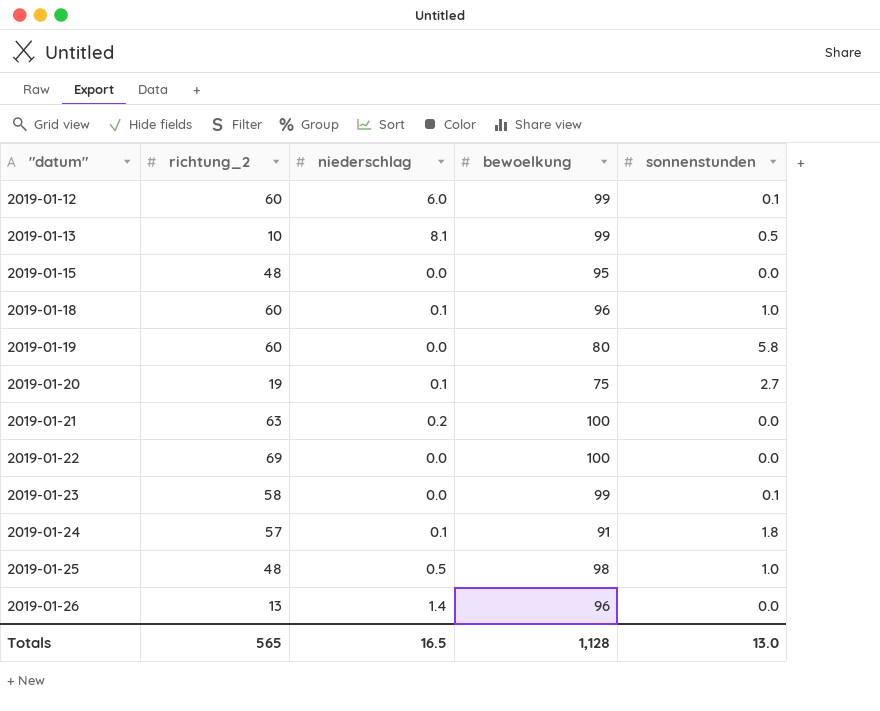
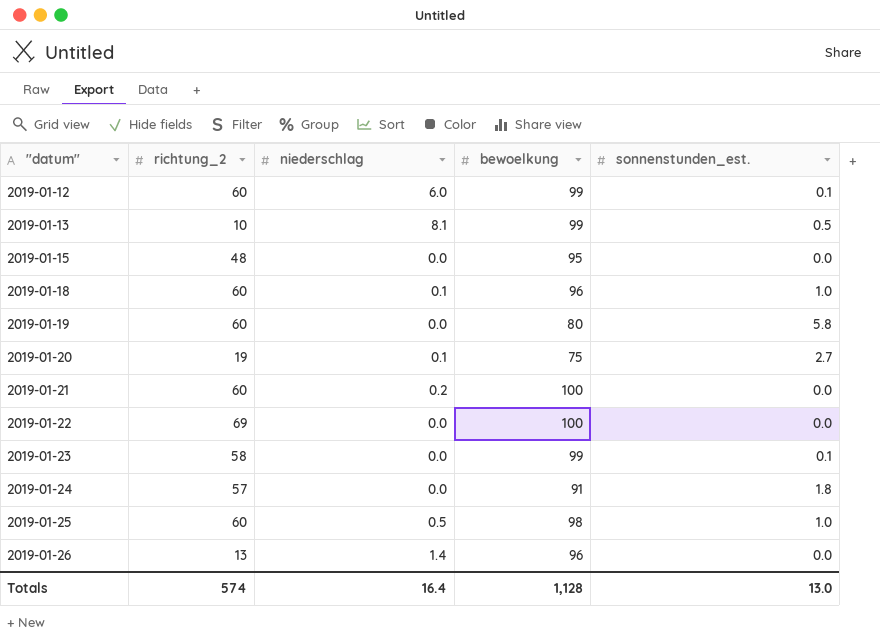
column name: sonnenstunden -> sonnenstunden_est.
2019-01-21 | richtung_2: 63 -> 60
2019-01-24 | niederschlag: 0.1 -> 0.0
2019-01-25 | richtung_2: 48 -> 60
Totals | richtung_2: 565 -> 574
Totals | niederschlag: 16.5 -> 16.4

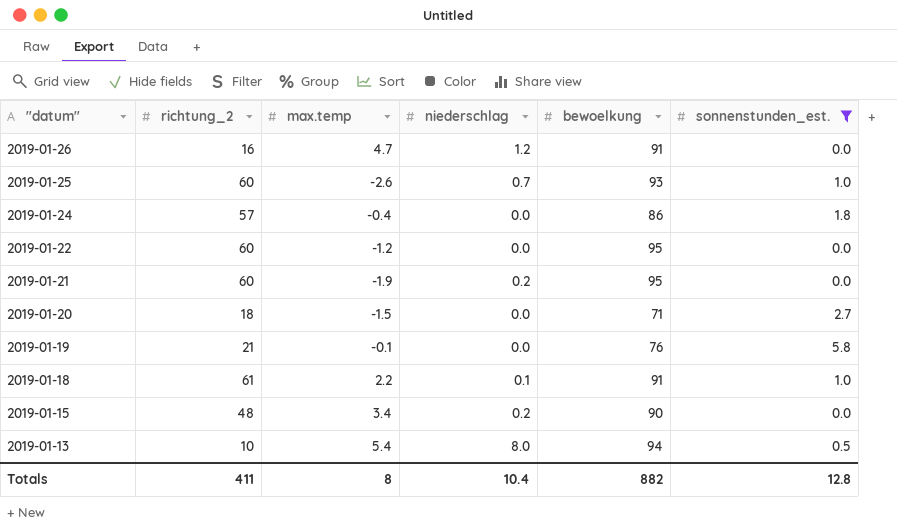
filter: none -> sonnenstunden_est. != 0.1
row order: "datum" ascending -> "datum" descending
column max.temp | position: none -> 3
2019-01-26 | richtung_2: 13 -> 16
2019-01-26 | niederschlag: 1.4 -> 1.2
2019-01-26 | bewoelkung: 96 -> 91
2019-01-25 | niederschlag: 0.5 -> 0.7
2019-01-25 | bewoelkung: 98 -> 93
2019-01-24 | bewoelkung: 91 -> 86
2019-01-22 | richtung_2: 69 -> 60
2019-01-22 | bewoelkung: 100 -> 95
2019-01-21 | bewoelkung: 100 -> 95
2019-01-20 | richtung_2: 19 -> 18
2019-01-20 | niederschlag: 0.1 -> 0.0
2019-01-20 | bewoelkung: 75 -> 71
2019-01-19 | richtung_2: 60 -> 21
2019-01-19 | bewoelkung: 80 -> 76
2019-01-18 | richtung_2: 60 -> 61
2019-01-18 | bewoelkung: 96 -> 91
2019-01-15 | niederschlag: 0.0 -> 0.2
2019-01-15 | bewoelkung: 95 -> 90
2019-01-13 | niederschlag: 8.1 -> 8.0
2019-01-13 | bewoelkung: 99 -> 94
Totals | richtung_2: 574 -> 411
Totals | niederschlag: 16.4 -> 10.4
Totals | bewoelkung: 1,128 -> 882
Totals | sonnenstunden_est.: 13.0 -> 12.8

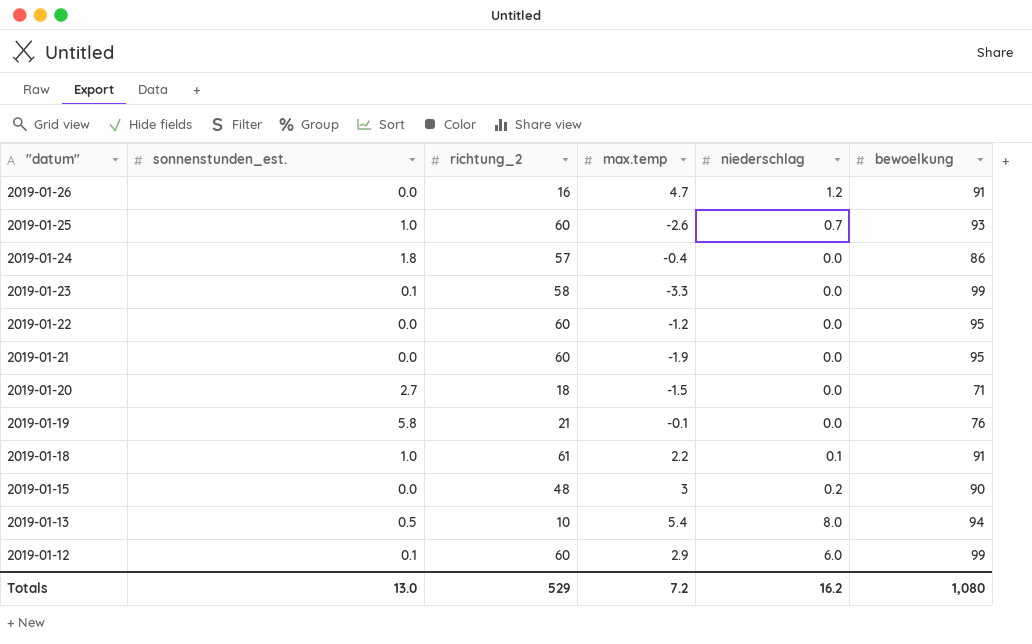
filter: sonnenstunden_est. != 0.1 -> none
column sonnenstunden_est. | position: 6 -> 2
2019-01-21 | niederschlag: 0.2 -> 0.0
2019-01-15 | max.temp: 3.4 -> 3
Totals | sonnenstunden_est.: 12.8 -> 13.0
Totals | richtung_2: 411 -> 529
Totals | max.temp: 8 -> 7.2
Totals | niederschlag: 10.4 -> 16.2
Totals | bewoelkung: 882 -> 1,080

